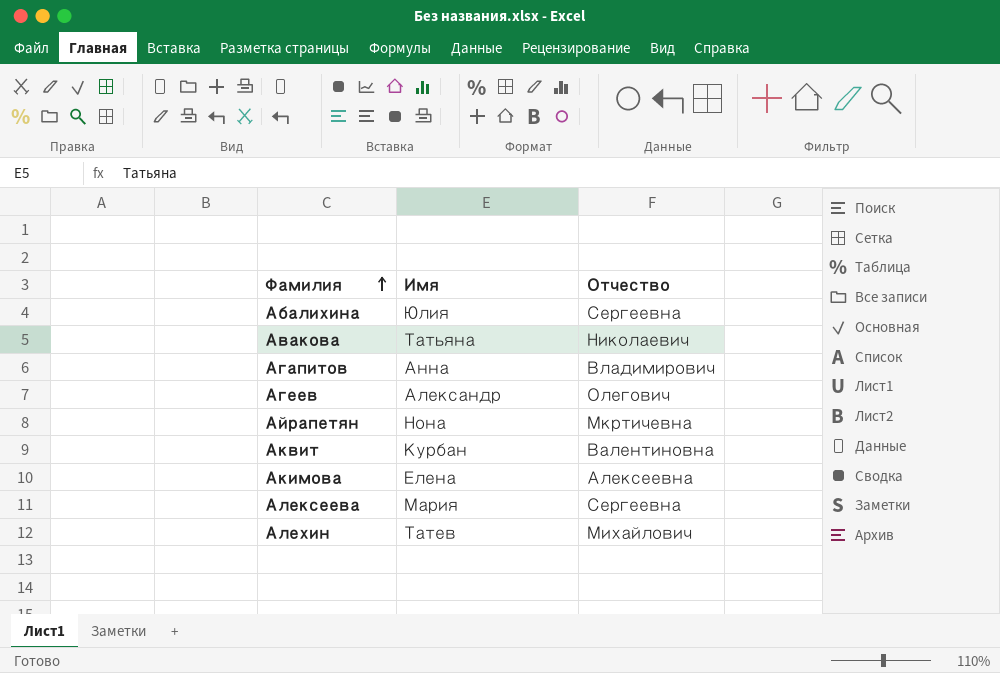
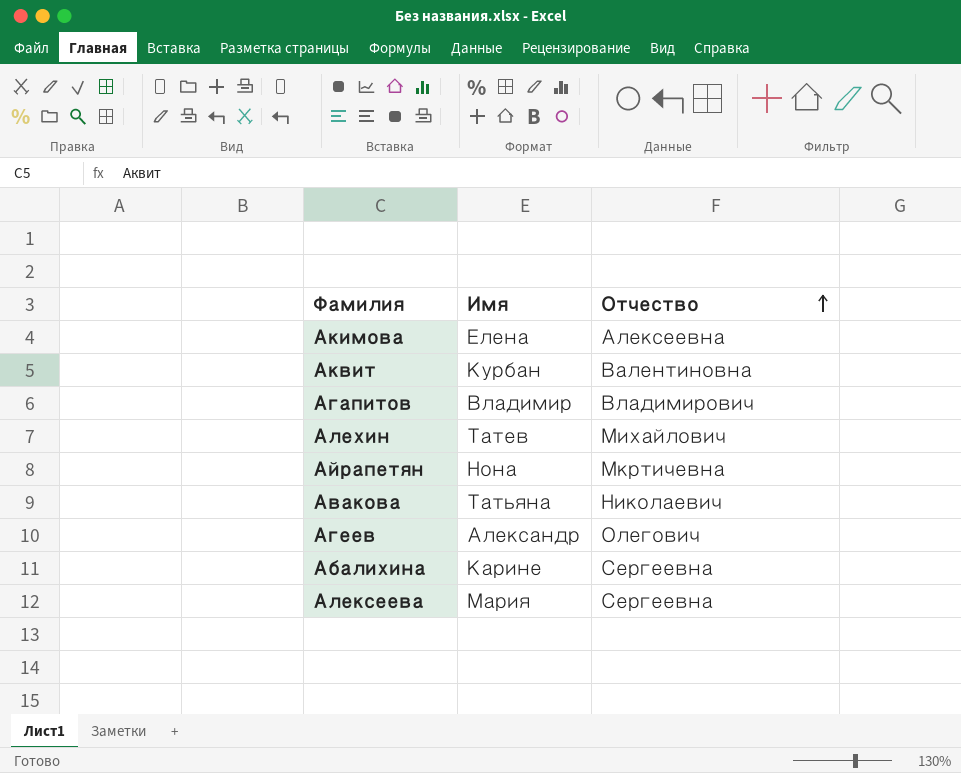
row order: Фамилия ascending -> Отчество ascending
Агапитов | Имя: Анна -> Владимир
Абалихина | Имя: Юлия -> Карине

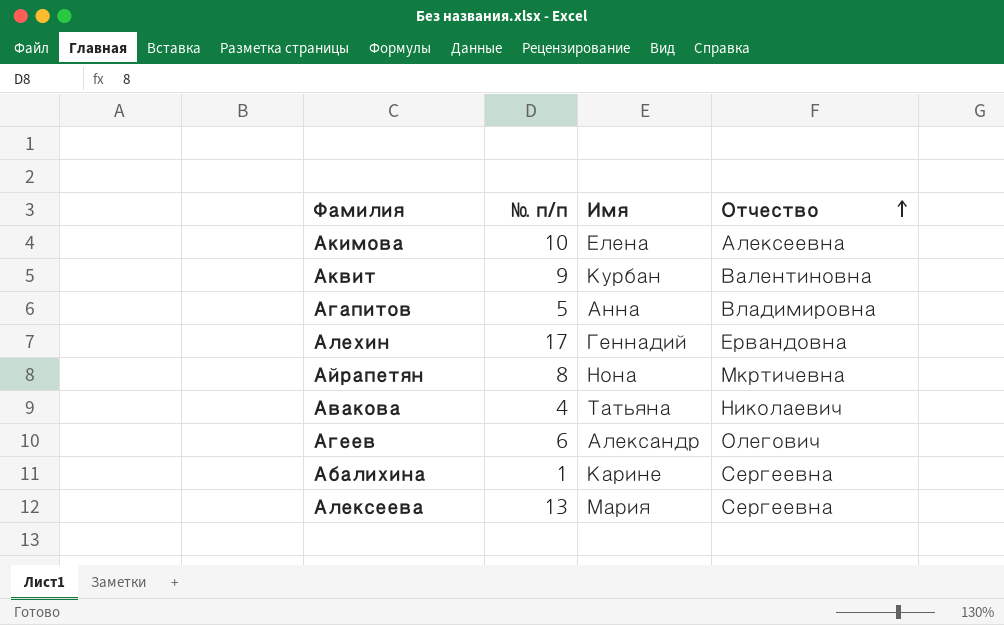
column № п/п | position: none -> 2
Агапитов | Имя: Владимир -> Анна
Агапитов | Отчество: Владимирович -> Владимировна
Алехин | Имя: Татев -> Геннадий
Алехин | Отчество: Михайлович -> Ервандовна

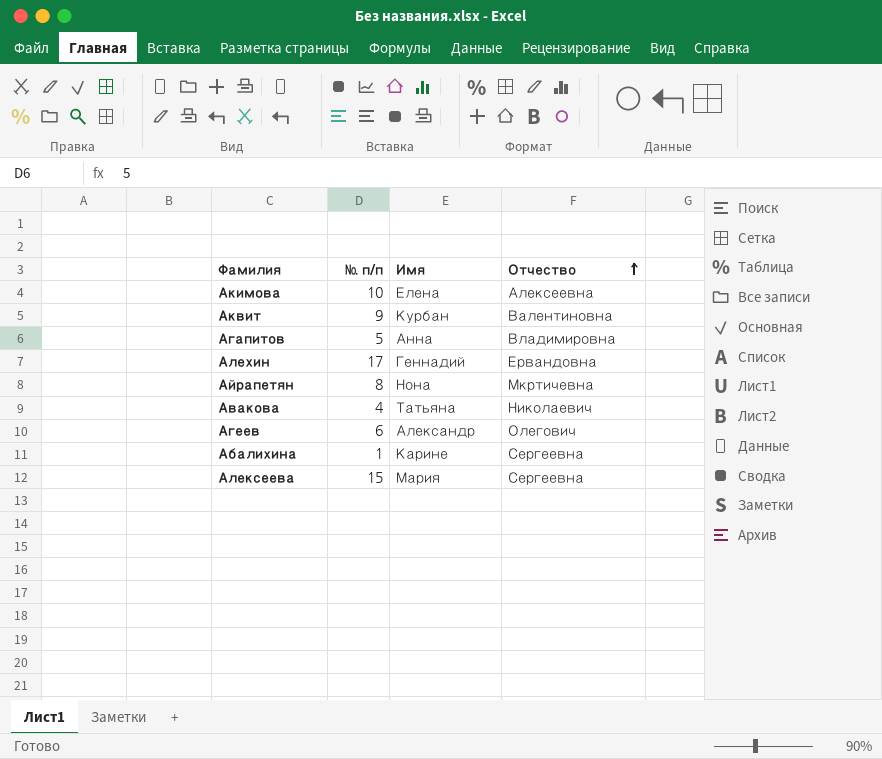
Алексеева | № п/п: 13 -> 15

